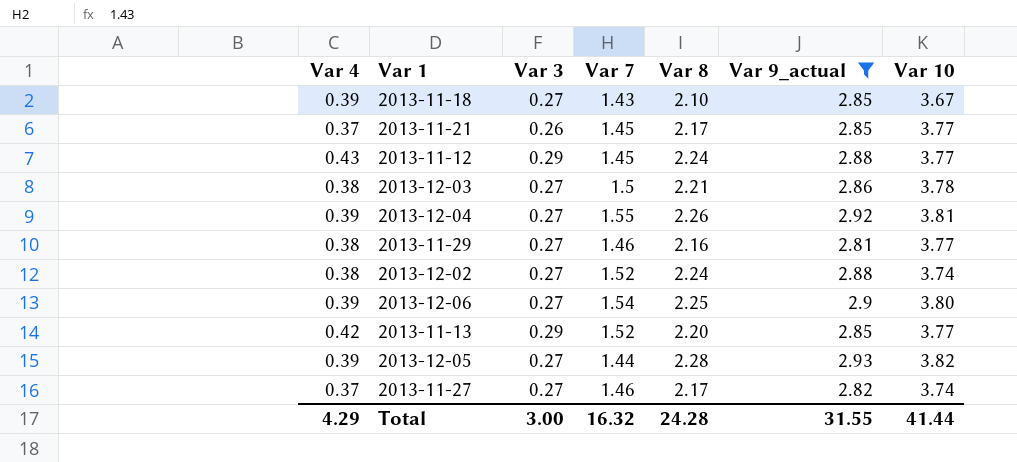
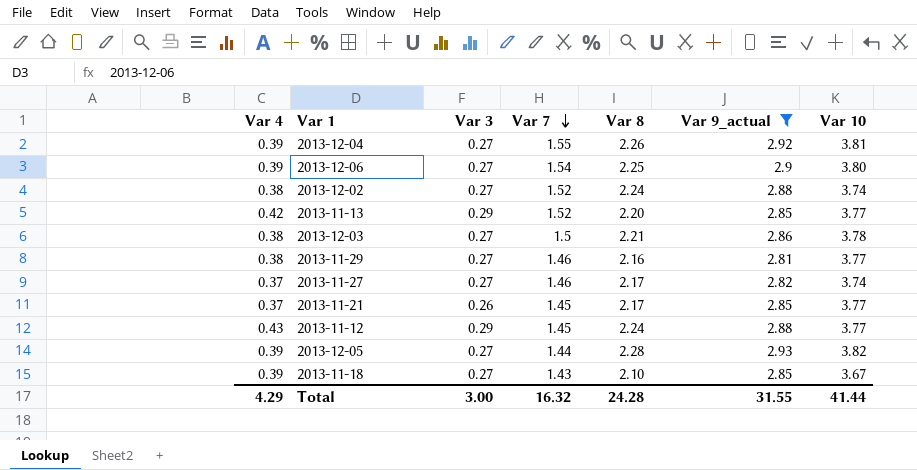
row order: none -> Var 7 descending

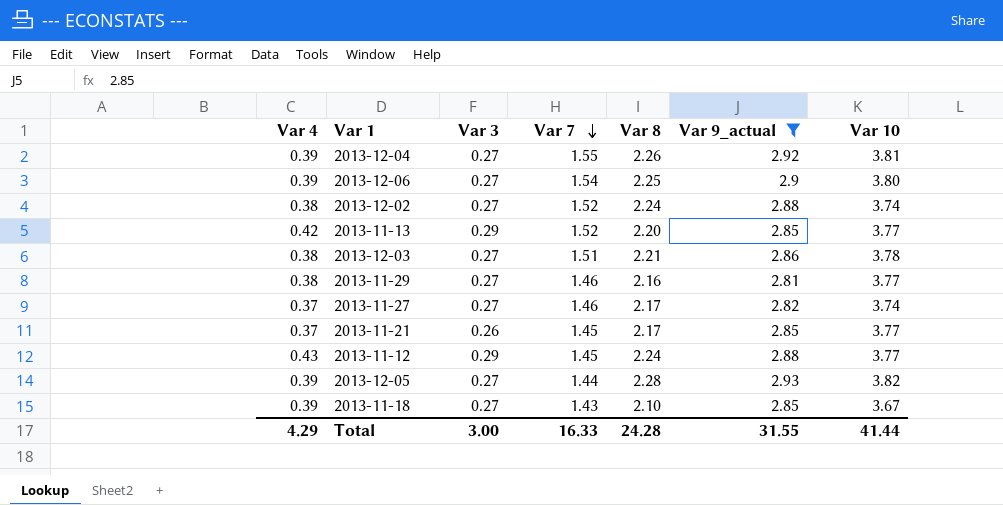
2013-12-03 | Var 7: 1.5 -> 1.51
Total | Var 7: 16.32 -> 16.33

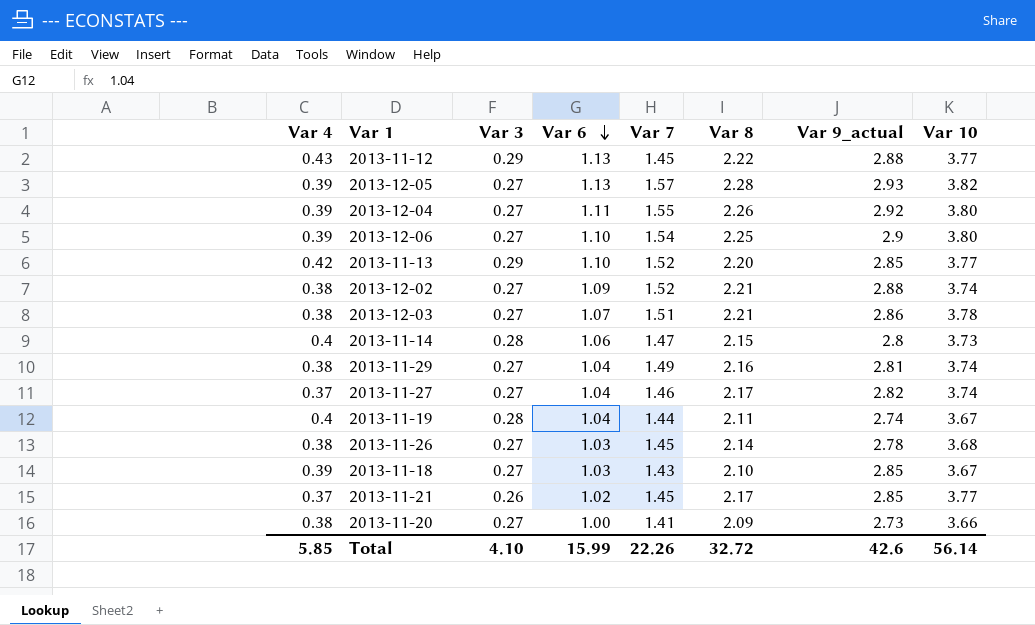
filter: Var 9_actual >= 2.81 -> none
row order: Var 7 descending -> Var 6 descending
column Var 6 | position: none -> 4
2013-11-12 | Var 8: 2.24 -> 2.22
2013-12-05 | Var 7: 1.44 -> 1.57
2013-12-04 | Var 10: 3.81 -> 3.80
2013-12-02 | Var 8: 2.24 -> 2.21
2013-11-29 | Var 7: 1.46 -> 1.49
2013-11-29 | Var 10: 3.77 -> 3.74
Total | Var 4: 4.29 -> 5.85
Total | Var 3: 3.00 -> 4.10
Total | Var 7: 16.33 -> 22.26
Total | Var 8: 24.28 -> 32.72
Total | Var 9_actual: 31.55 -> 42.6
Total | Var 10: 41.44 -> 56.14

